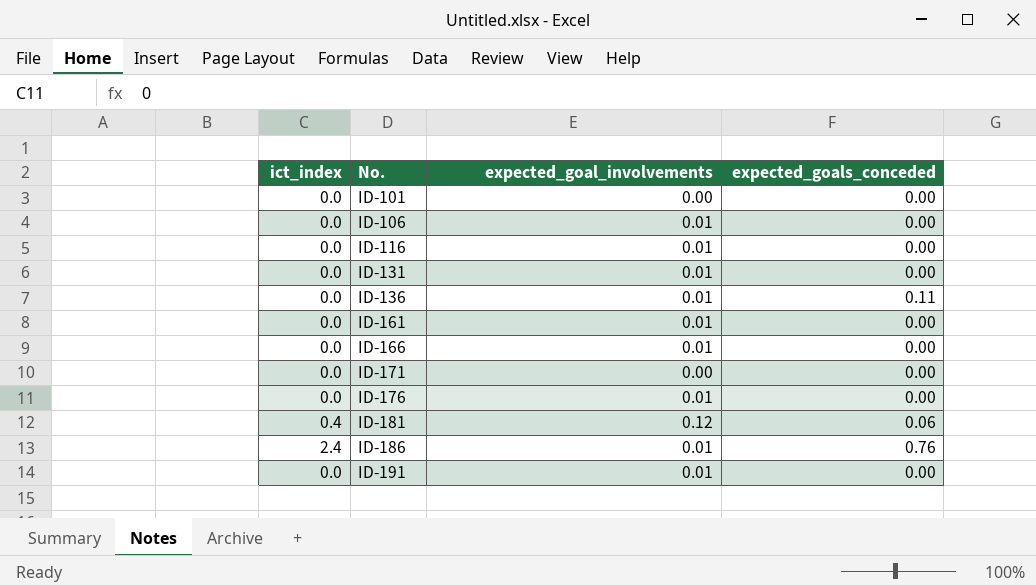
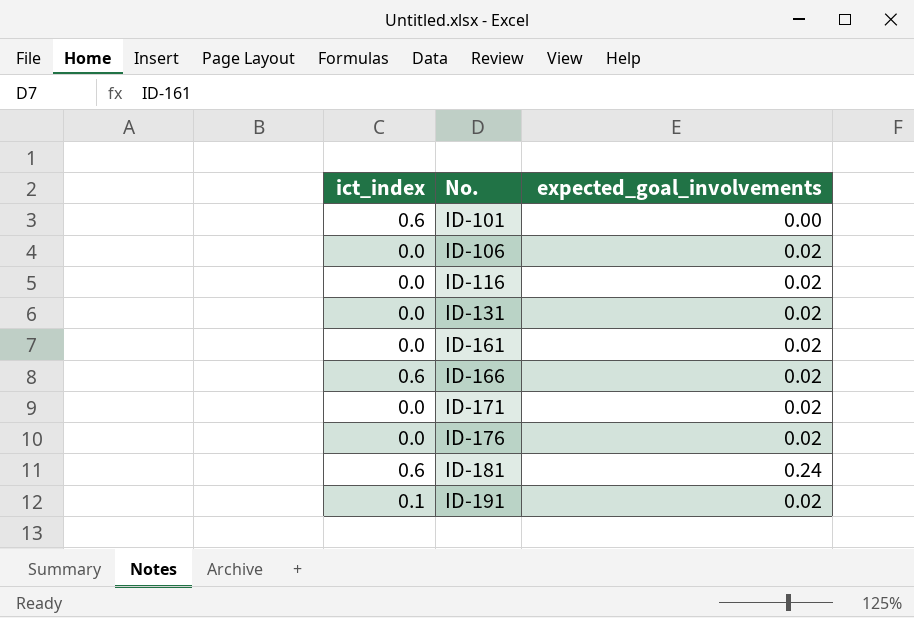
column expected_goals_conceded | position: 4 -> none
row ID-136: 0.0 | 0.01 | 0.11 -> none
row ID-186: 2.4 | 0.01 | 0.76 -> none
ID-101 | ict_index: 0.0 -> 0.6
ID-106 | expected_goal_involvements: 0.01 -> 0.02
ID-116 | expected_goal_involvements: 0.01 -> 0.02
ID-131 | expected_goal_involvements: 0.01 -> 0.02
ID-161 | expected_goal_involvements: 0.01 -> 0.02
ID-166 | ict_index: 0.0 -> 0.6
ID-166 | expected_goal_involvements: 0.01 -> 0.02
ID-171 | expected_goal_involvements: 0.00 -> 0.02
ID-176 | expected_goal_involvements: 0.01 -> 0.02
ID-181 | ict_index: 0.4 -> 0.6
ID-181 | expected_goal_involvements: 0.12 -> 0.24
ID-191 | ict_index: 0.0 -> 0.1
ID-191 | expected_goal_involvements: 0.01 -> 0.02

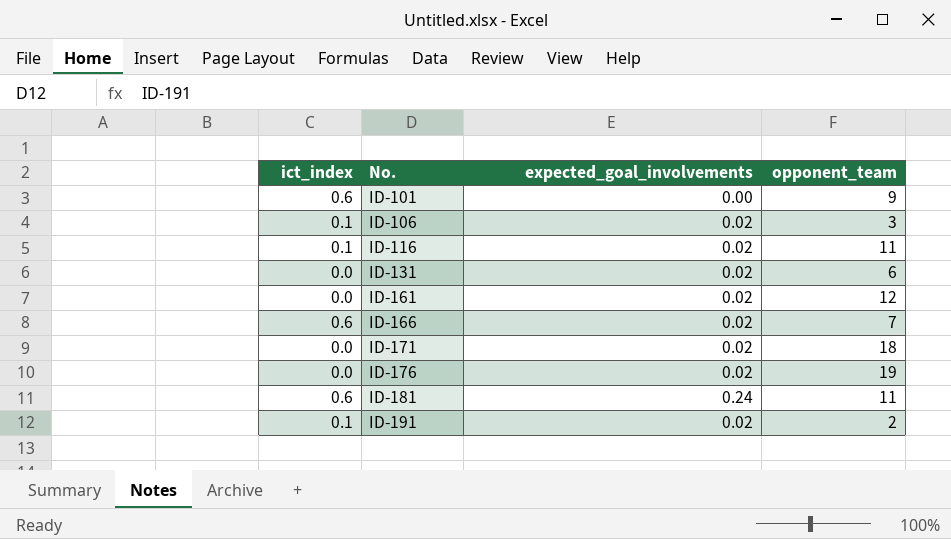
column opponent_team | position: none -> 4
ID-106 | ict_index: 0.0 -> 0.1
ID-116 | ict_index: 0.0 -> 0.1

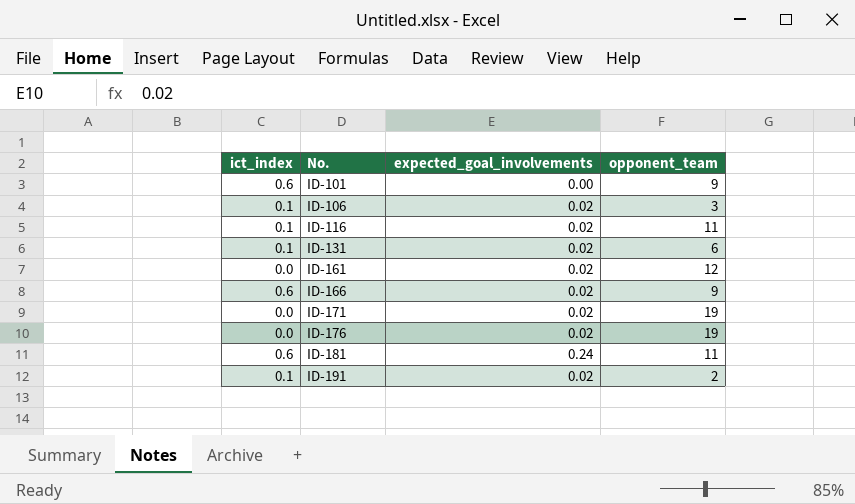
ID-131 | ict_index: 0.0 -> 0.1
ID-166 | opponent_team: 7 -> 9
ID-171 | opponent_team: 18 -> 19

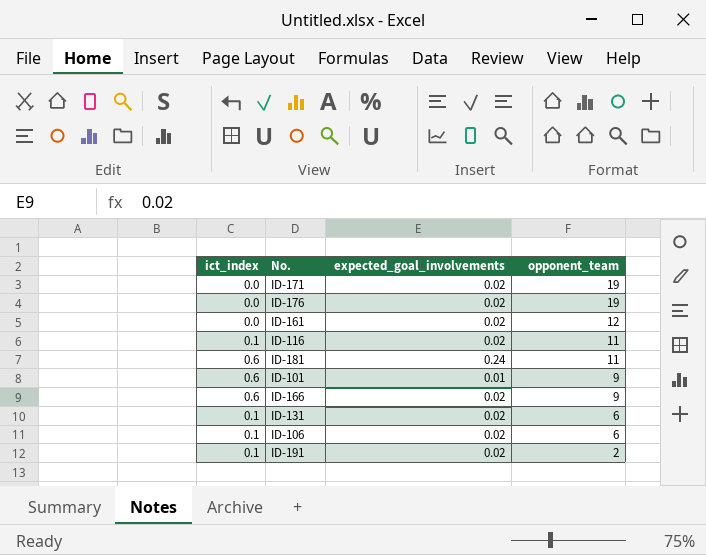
row order: No. ascending -> opponent_team descending
ID-101 | expected_goal_involvements: 0.00 -> 0.01
ID-106 | opponent_team: 3 -> 6

